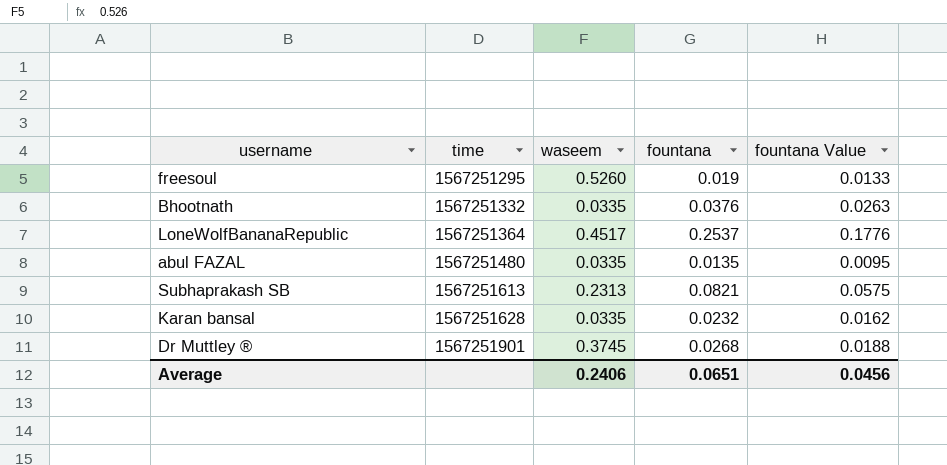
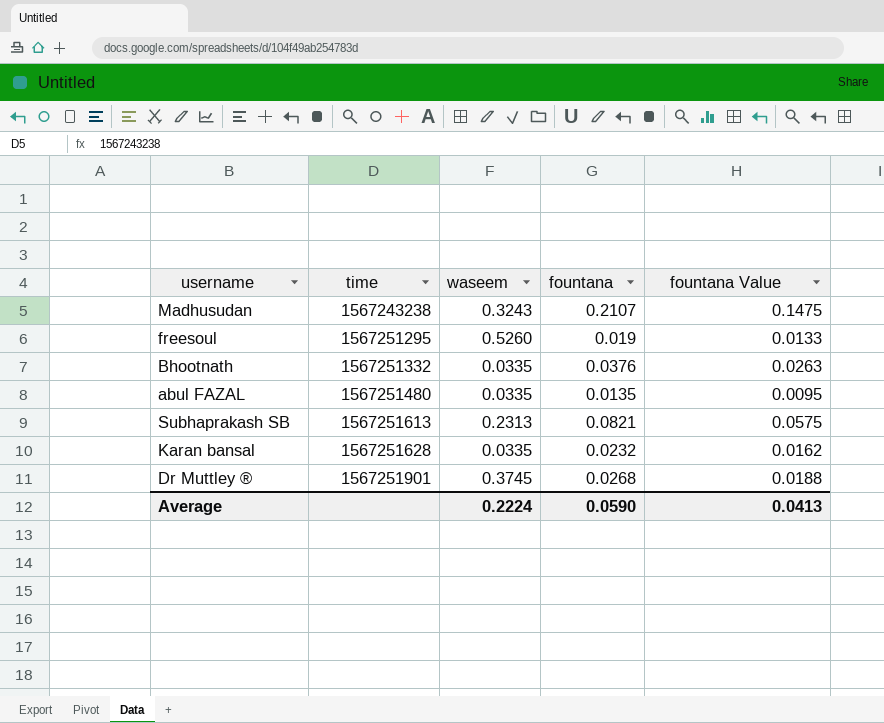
row LoneWolfBananaRepublic: 1567251364 | 0.4517 | 0.2537 | 0.1776 -> none
row Madhusudan: none -> 1567243238 | 0.3243 | 0.2107 | 0.1475
Average | waseem: 0.2406 -> 0.2224
Average | fountana: 0.0651 -> 0.0590
Average | fountana Value: 0.0456 -> 0.0413

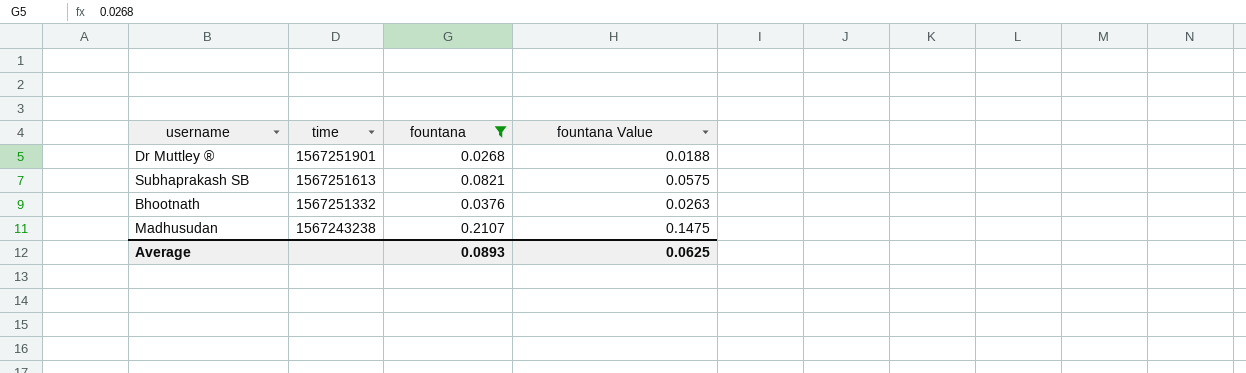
filter: none -> fountana >= 0.0268
row order: time ascending -> time descending
column waseem | position: 3 -> none
Average | fountana: 0.0590 -> 0.0893
Average | fountana Value: 0.0413 -> 0.0625

